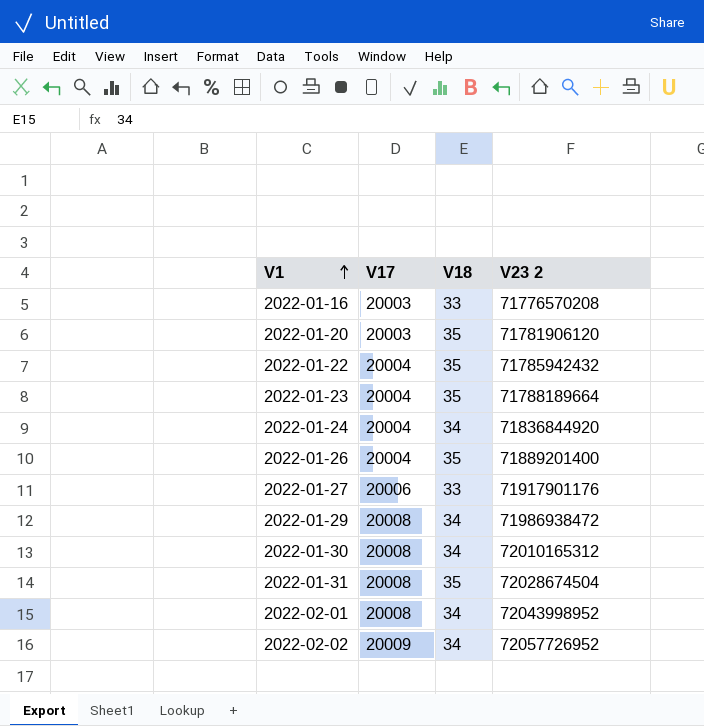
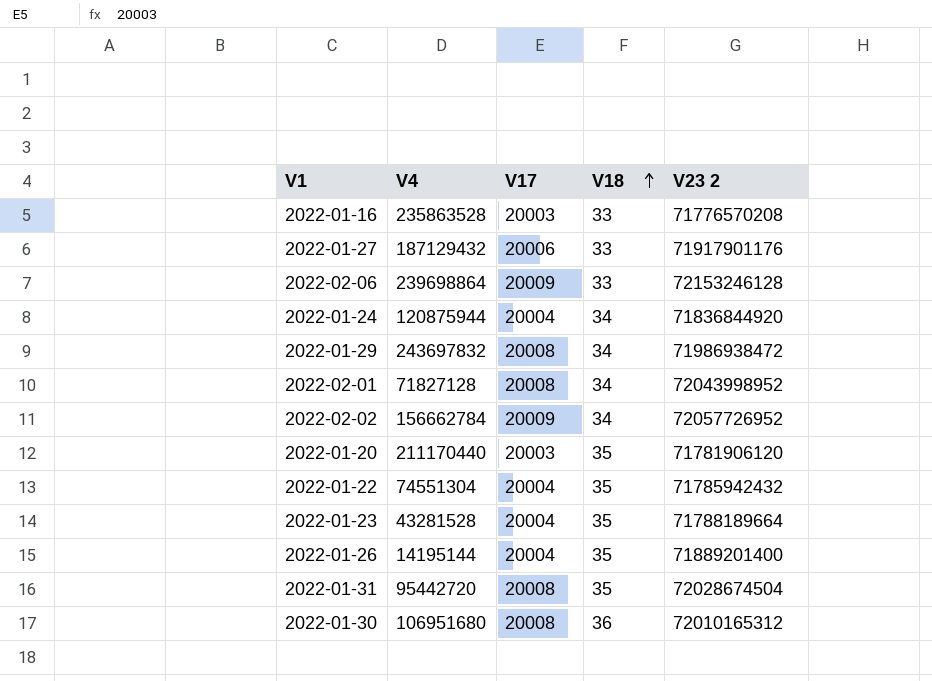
row order: V1 ascending -> V18 ascending
column V4 | position: none -> 2
row 2022-02-06: none -> 239698864 | 20009 | 33 | 72153246128
2022-01-30 | V18: 34 -> 36

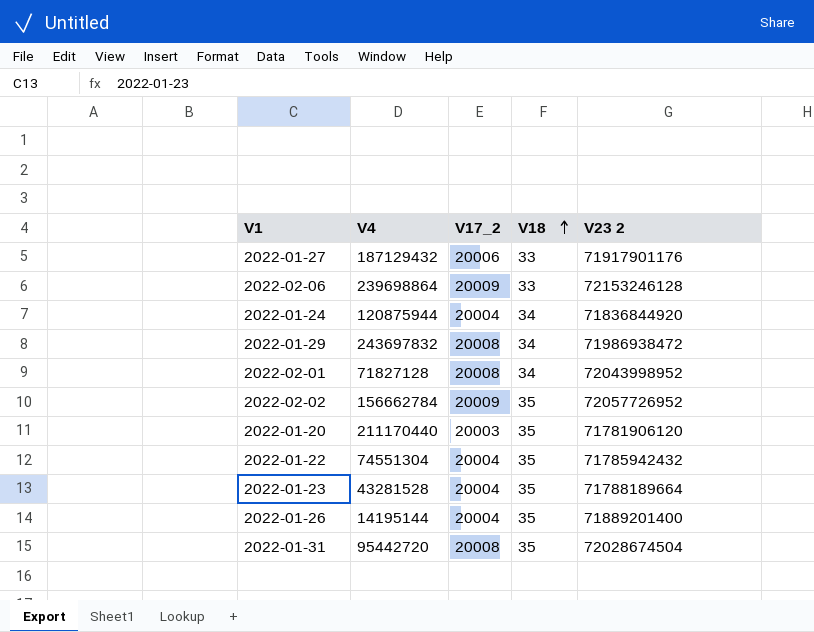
column name: V17 -> V17_2
row 2022-01-16: 235863528 | 20003 | 33 | 71776570208 -> none
row 2022-01-30: 106951680 | 20008 | 36 | 72010165312 -> none
2022-02-02 | V18: 34 -> 35

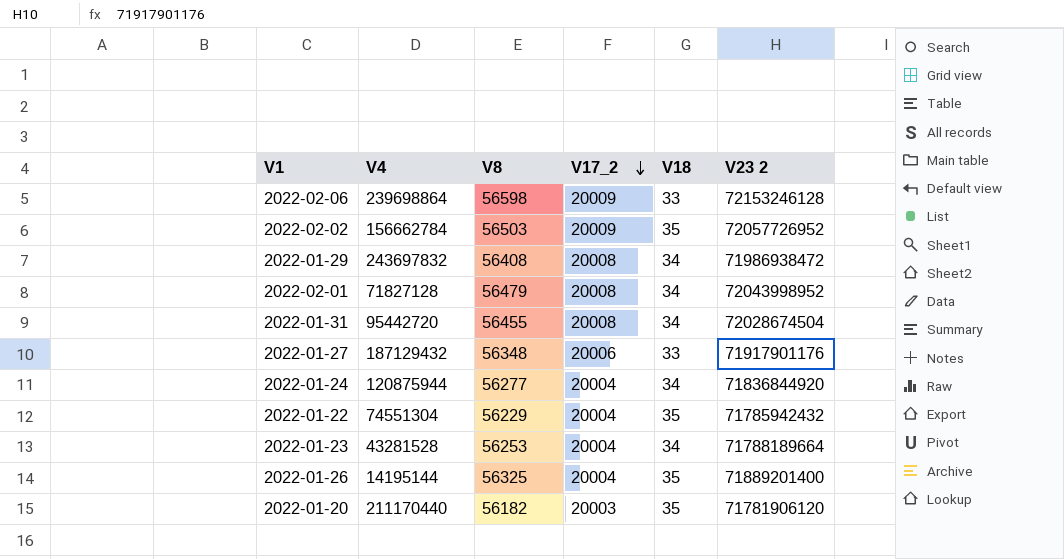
row order: V18 ascending -> V17_2 descending
column V8 | position: none -> 3
2022-01-31 | V18: 35 -> 34
2022-01-23 | V18: 35 -> 34

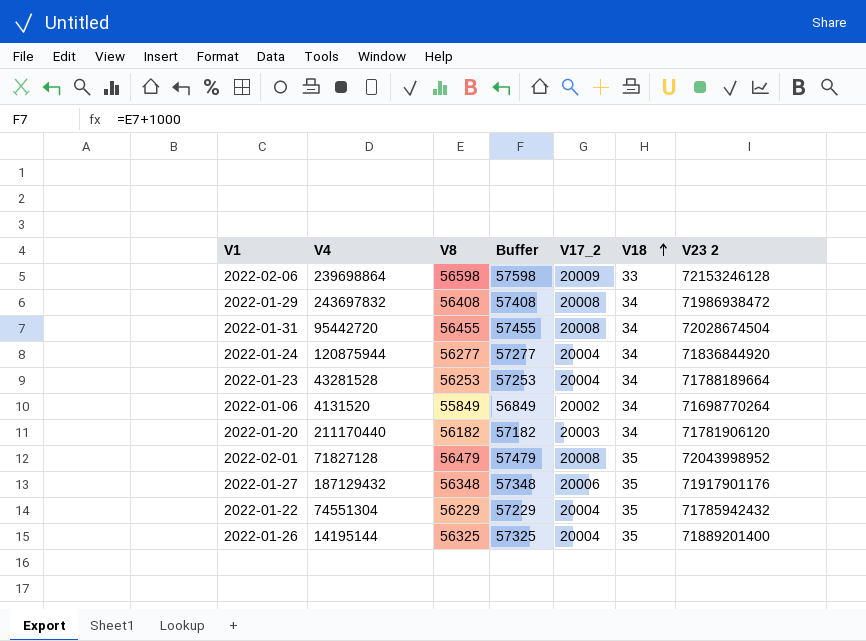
row order: V17_2 descending -> V18 ascending
column Buffer | formula: none -> [V8] + 1000
row 2022-02-02: 156662784 | 56503 | 20009 | 35 | 72057726952 -> none
row 2022-01-06: none -> 4131520 | 55849 | 56849 | 20002 | 34 | 71698770264
2022-01-20 | V18: 35 -> 34
2022-02-01 | V18: 34 -> 35
2022-01-27 | V18: 33 -> 35

